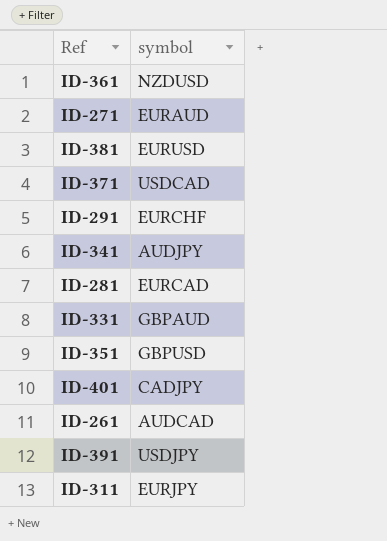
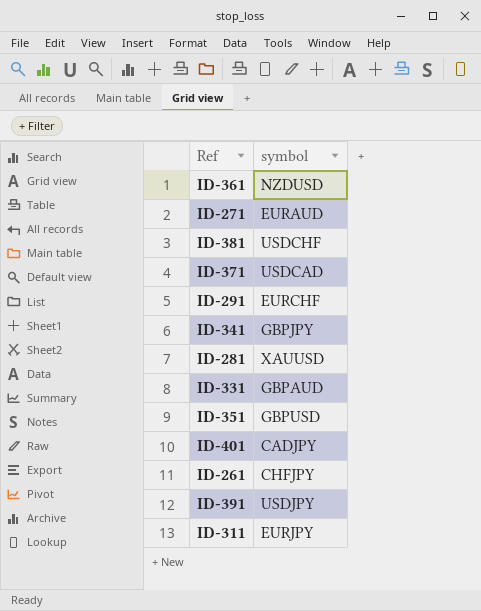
ID-381 | symbol: EURUSD -> USDCHF
ID-341 | symbol: AUDJPY -> GBPJPY
ID-281 | symbol: EURCAD -> XAUUSD
ID-261 | symbol: AUDCAD -> CHFJPY

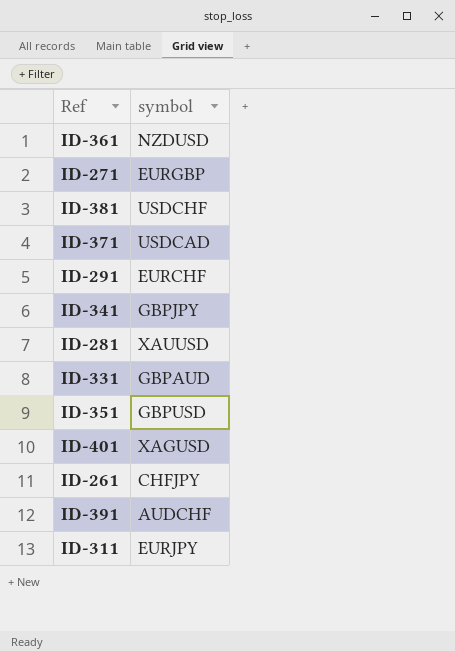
ID-271 | symbol: EURAUD -> EURGBP
ID-401 | symbol: CADJPY -> XAGUSD
ID-391 | symbol: USDJPY -> AUDCHF

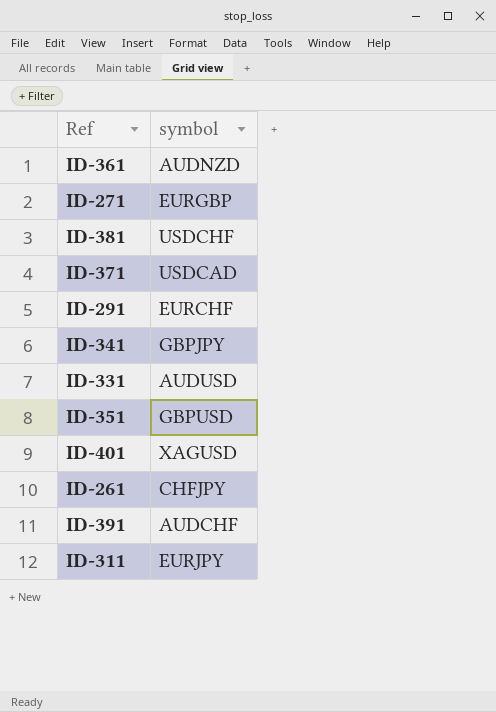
row ID-281: XAUUSD -> none
ID-361 | symbol: NZDUSD -> AUDNZD
ID-331 | symbol: GBPAUD -> AUDUSD

